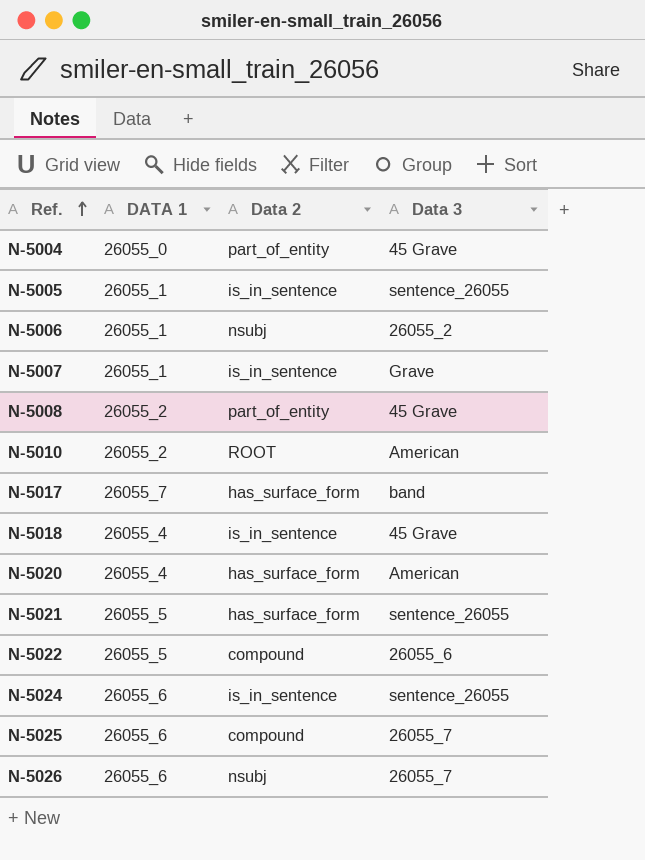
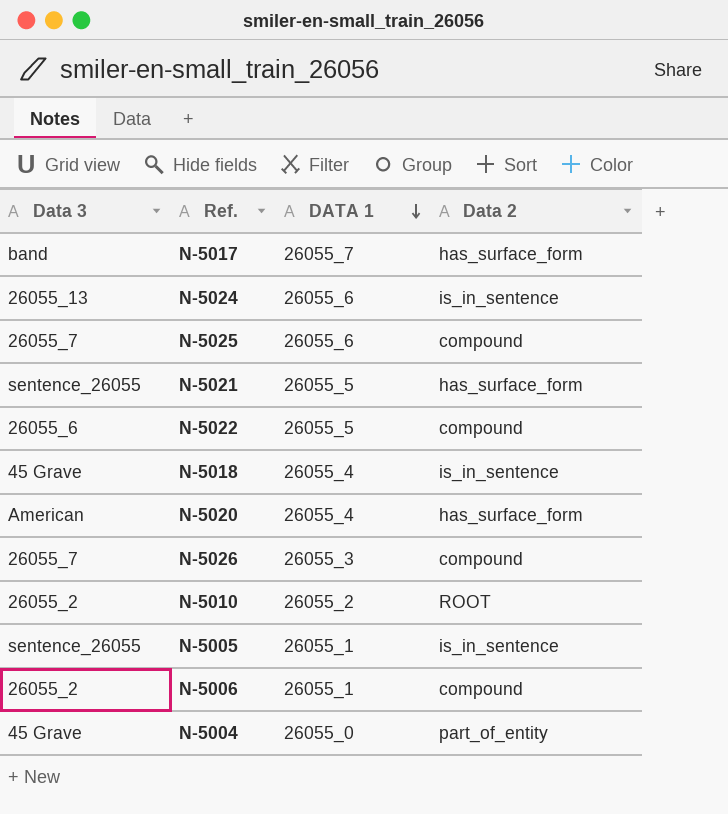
row order: Ref. ascending -> DATA 1 descending
column Data 3 | position: 4 -> 1
row N-5007: 26055_1 | is_in_sentence | Grave -> none
row N-5008: 26055_2 | part_of_entity | 45 Grave -> none
N-5024 | Data 3: sentence_26055 -> 26055_13
N-5026 | DATA 1: 26055_6 -> 26055_3
N-5026 | Data 2: nsubj -> compound
N-5010 | Data 3: American -> 26055_2
N-5006 | Data 2: nsubj -> compound

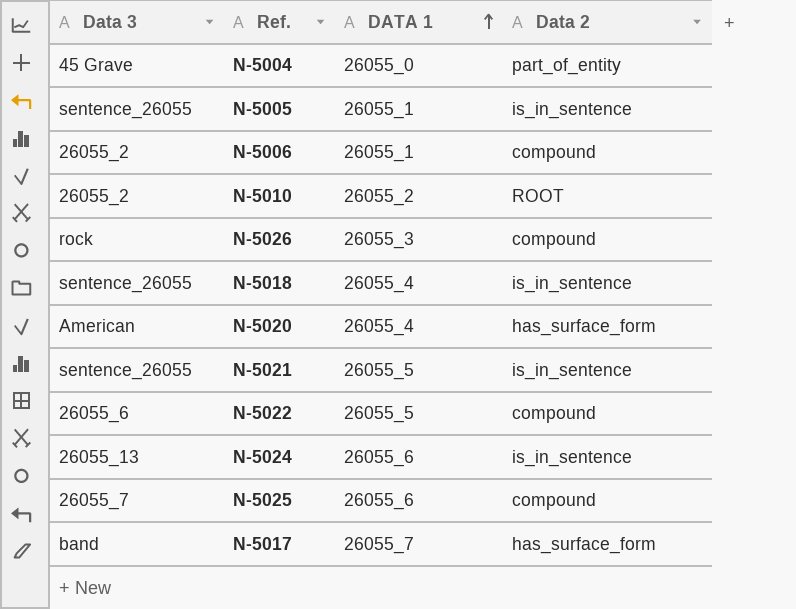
row order: DATA 1 descending -> DATA 1 ascending
N-5026 | Data 3: 26055_7 -> rock
N-5018 | Data 3: 45 Grave -> sentence_26055
N-5021 | Data 2: has_surface_form -> is_in_sentence

